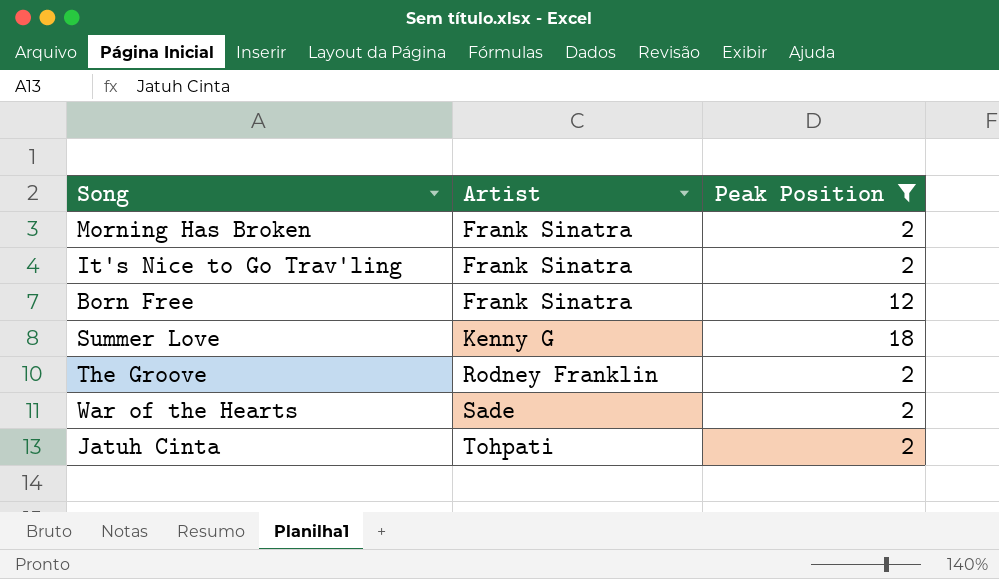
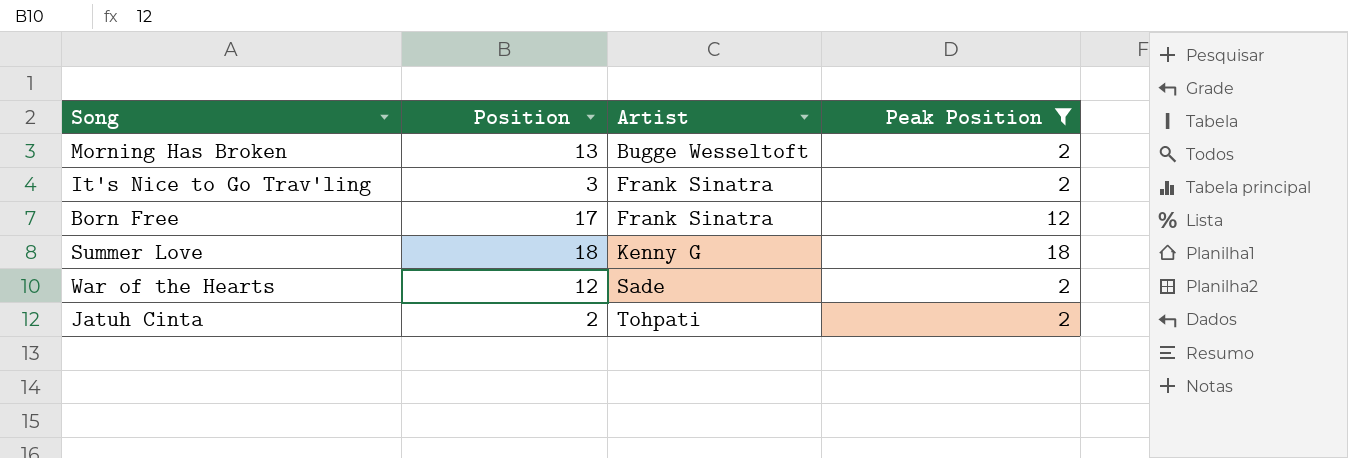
column Position | position: none -> 2
row The Groove: Rodney Franklin | 2 -> none
Morning Has Broken | Artist: Frank Sinatra -> Bugge Wesseltoft

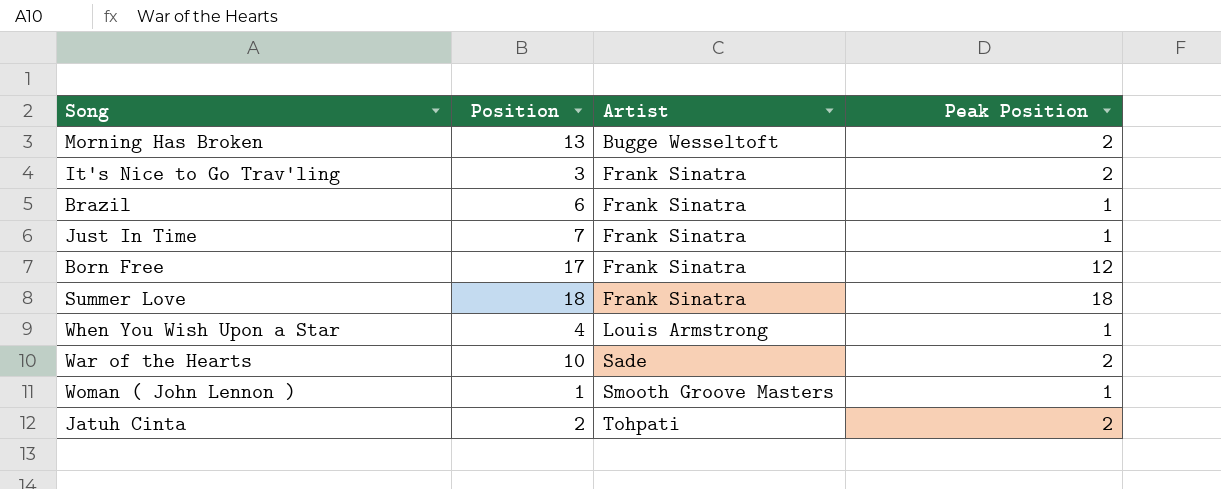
filter: Peak Position != 1 -> none
Summer Love | Artist: Kenny G -> Frank Sinatra
War of the Hearts | Position: 12 -> 10

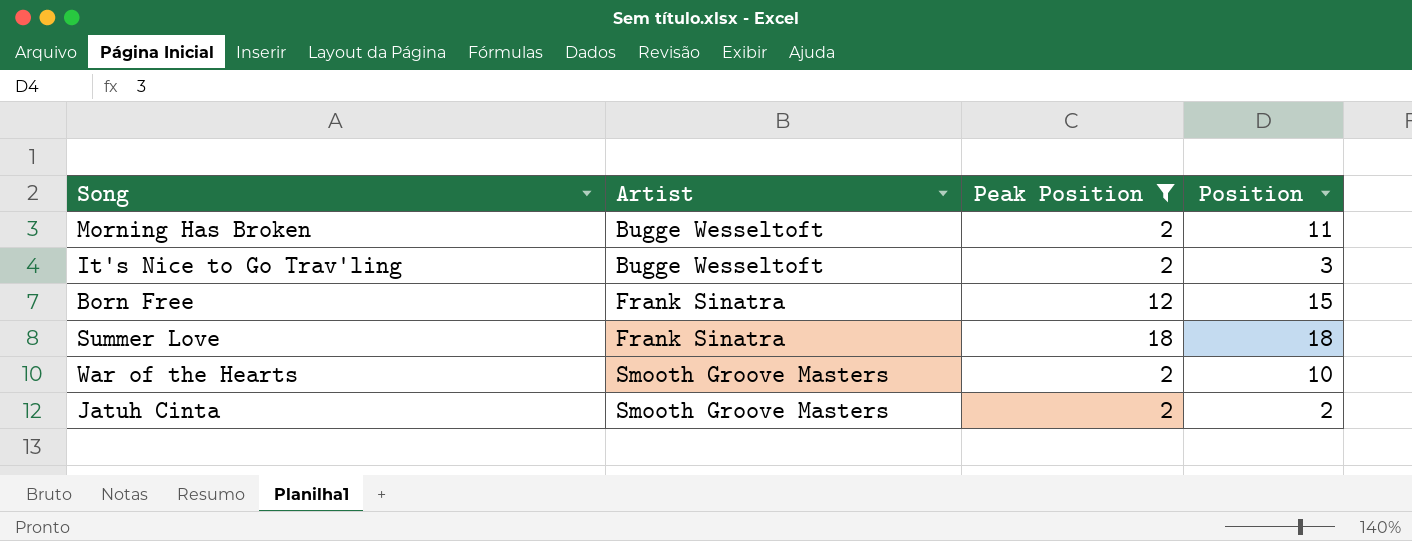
filter: none -> Peak Position != 1
column Position | position: 2 -> 4
Morning Has Broken | Position: 13 -> 11
It's Nice to Go Trav'ling | Artist: Frank Sinatra -> Bugge Wesseltoft
Born Free | Position: 17 -> 15
War of the Hearts | Artist: Sade -> Smooth Groove Masters
Jatuh Cinta | Artist: Tohpati -> Smooth Groove Masters

